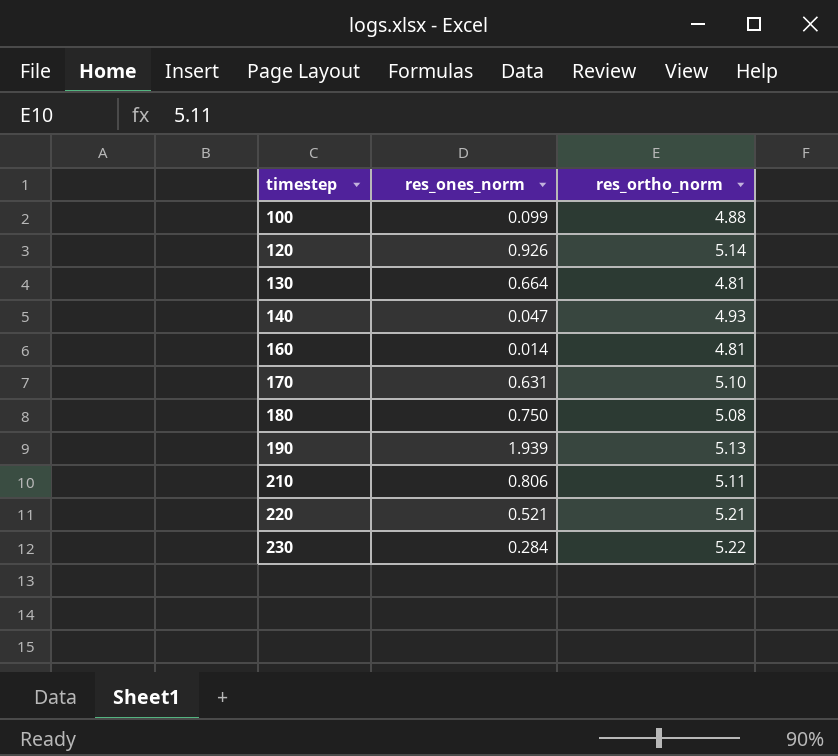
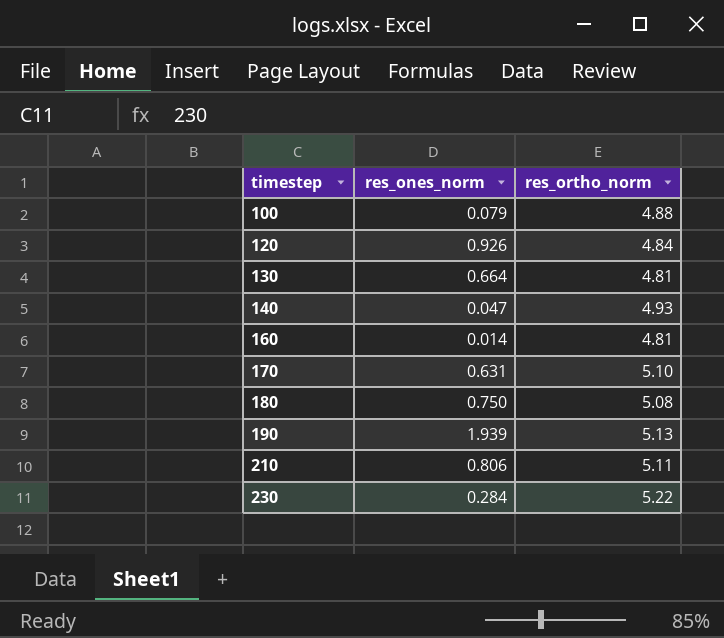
row 220: 0.521 | 5.21 -> none
100 | res_ones_norm: 0.099 -> 0.079
120 | res_ortho_norm: 5.14 -> 4.84

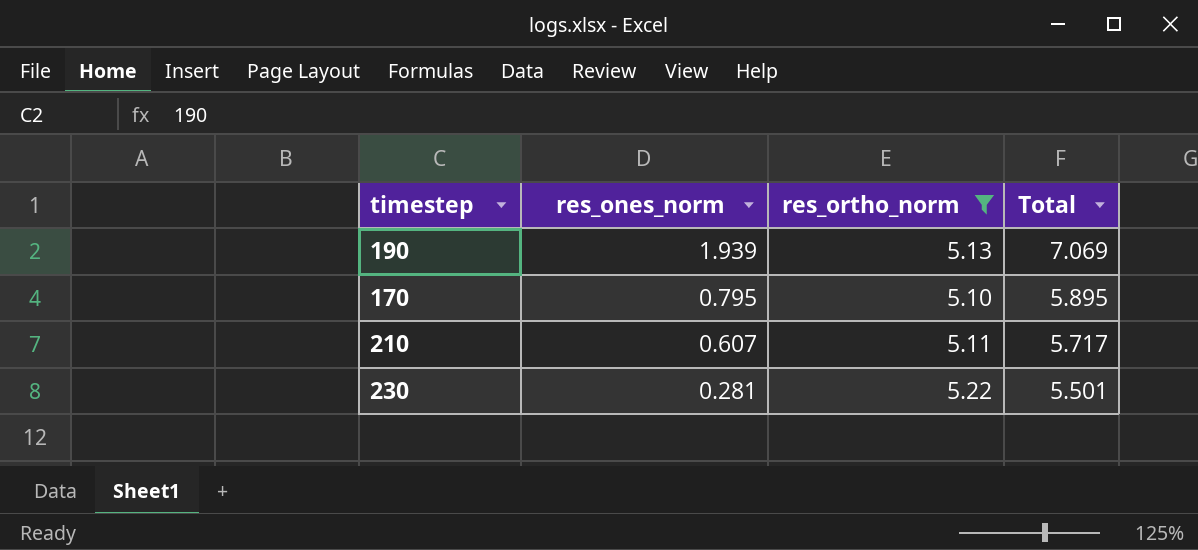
filter: none -> res_ortho_norm >= 5.10
row order: timestep ascending -> res_ones_norm descending
column Total | formula: none -> [res_ones_norm] + [res_ortho_norm]
170 | res_ones_norm: 0.631 -> 0.795
210 | res_ones_norm: 0.806 -> 0.607
230 | res_ones_norm: 0.284 -> 0.281

